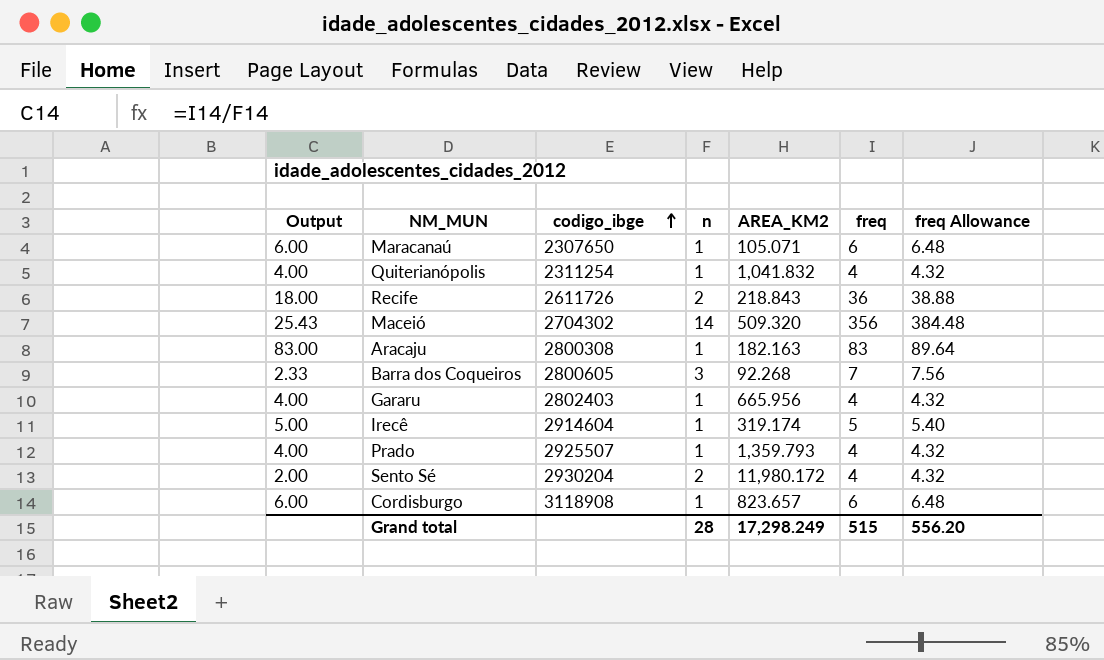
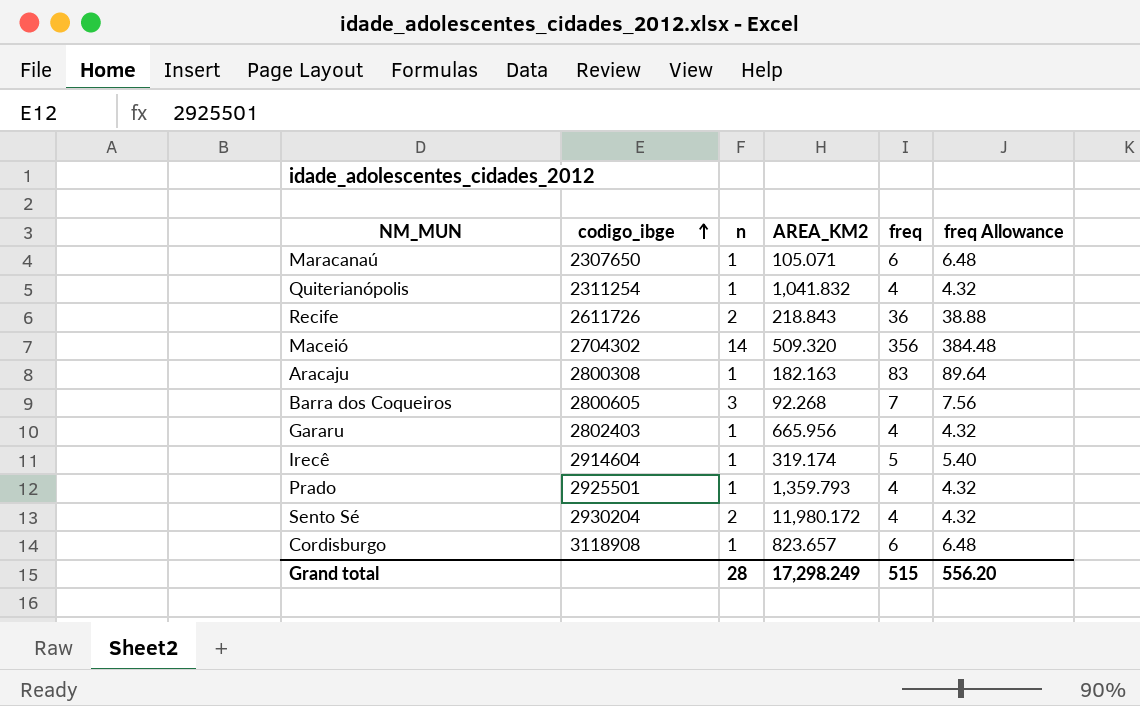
column Output | formula: [freq] / [n] -> none
Prado | codigo_ibge: 2925507 -> 2925501

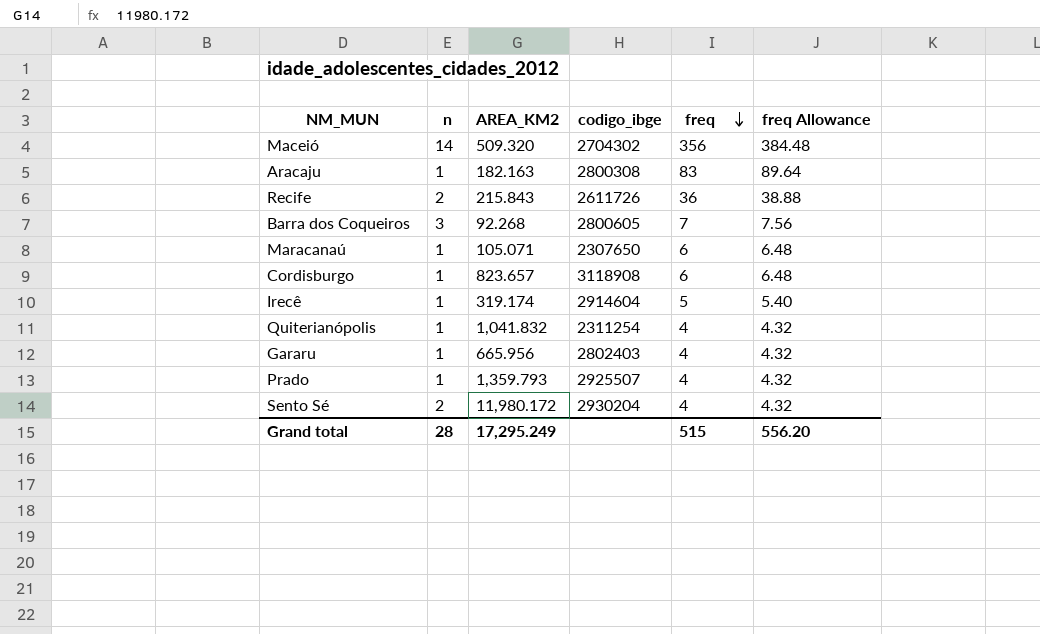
row order: codigo_ibge ascending -> freq descending
column codigo_ibge | position: 2 -> 4
Recife | AREA_KM2: 218.843 -> 215.843
Prado | codigo_ibge: 2925501 -> 2925507
Grand total | AREA_KM2: 17,298.249 -> 17,295.249

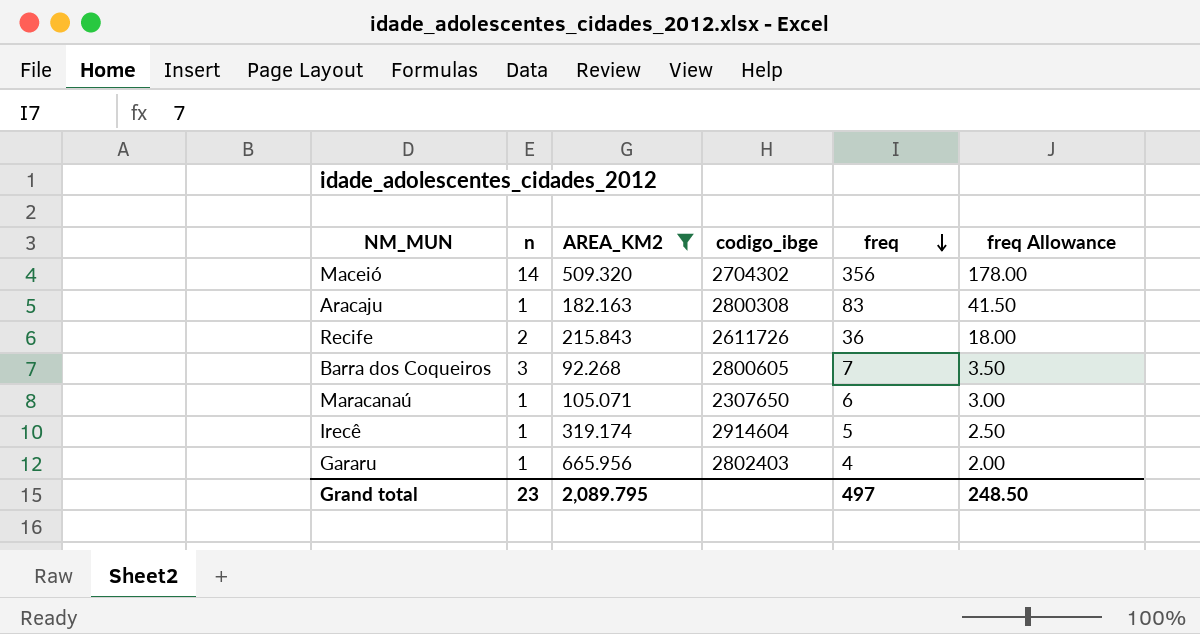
filter: none -> AREA_KM2 <= 665.956
column freq Allowance | formula: [freq] * 1.08 -> [freq] * 0.5
Grand total | n: 28 -> 23
Grand total | AREA_KM2: 17,295.249 -> 2,089.795
Grand total | freq: 515 -> 497
Grand total | freq Allowance: 556.20 -> 248.50

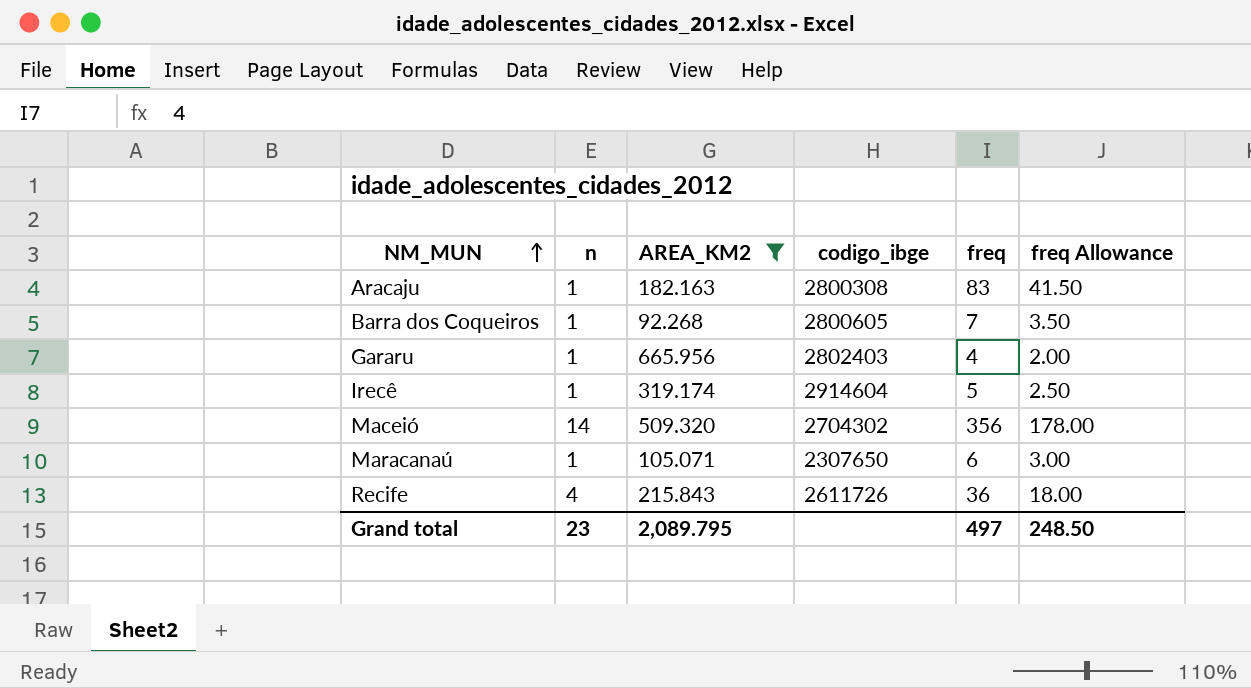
row order: freq descending -> NM_MUN ascending
Barra dos Coqueiros | n: 3 -> 1
Recife | n: 2 -> 4

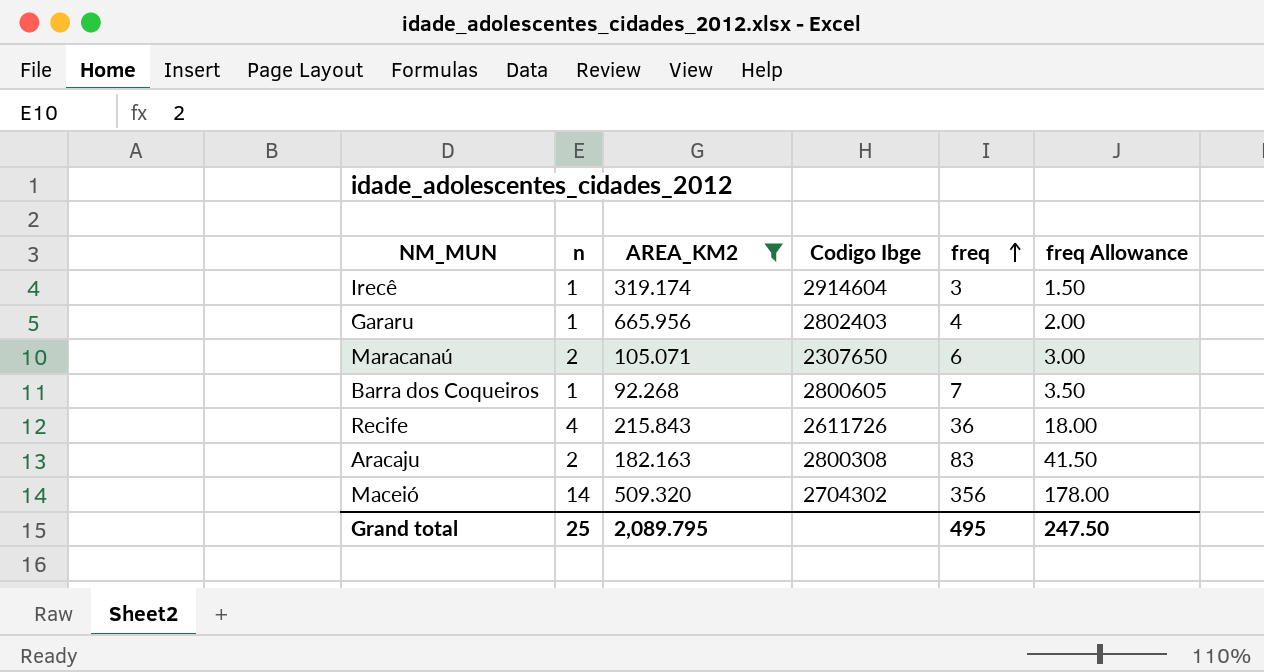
row order: NM_MUN ascending -> freq ascending
column name: codigo_ibge -> Codigo Ibge
Irecê | freq: 5 -> 3
Irecê | freq Allowance: 2.50 -> 1.50
Maracanaú | n: 1 -> 2
Aracaju | n: 1 -> 2
Grand total | n: 23 -> 25
Grand total | freq: 497 -> 495
Grand total | freq Allowance: 248.50 -> 247.50

